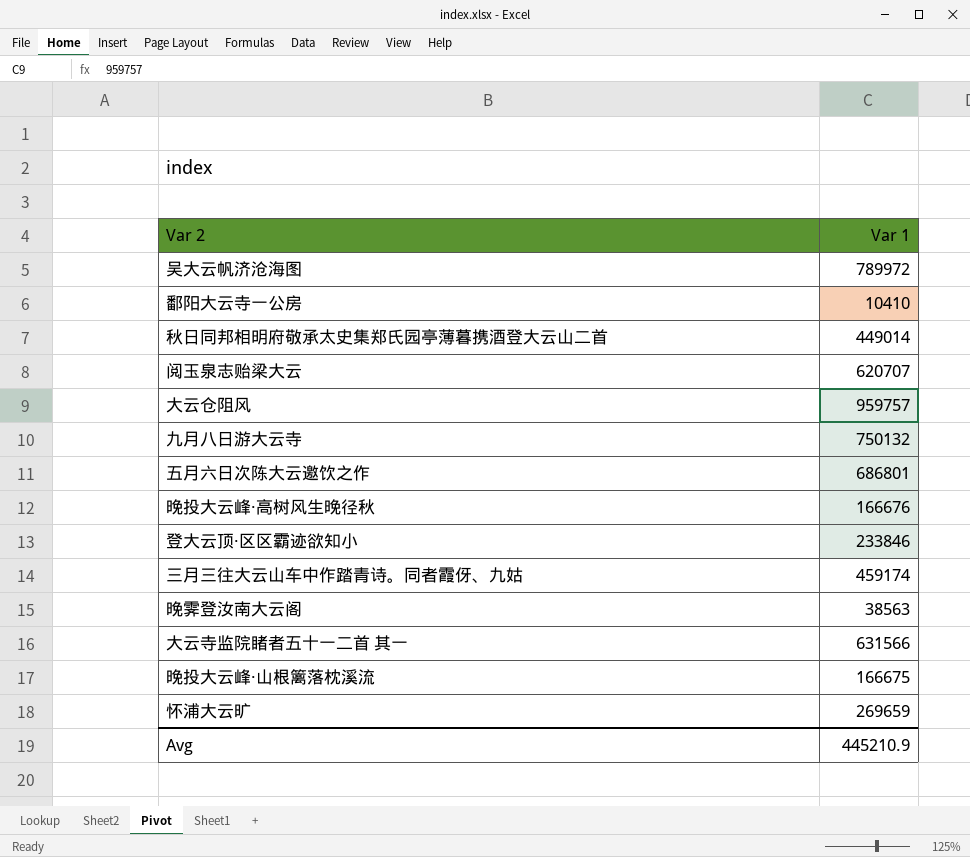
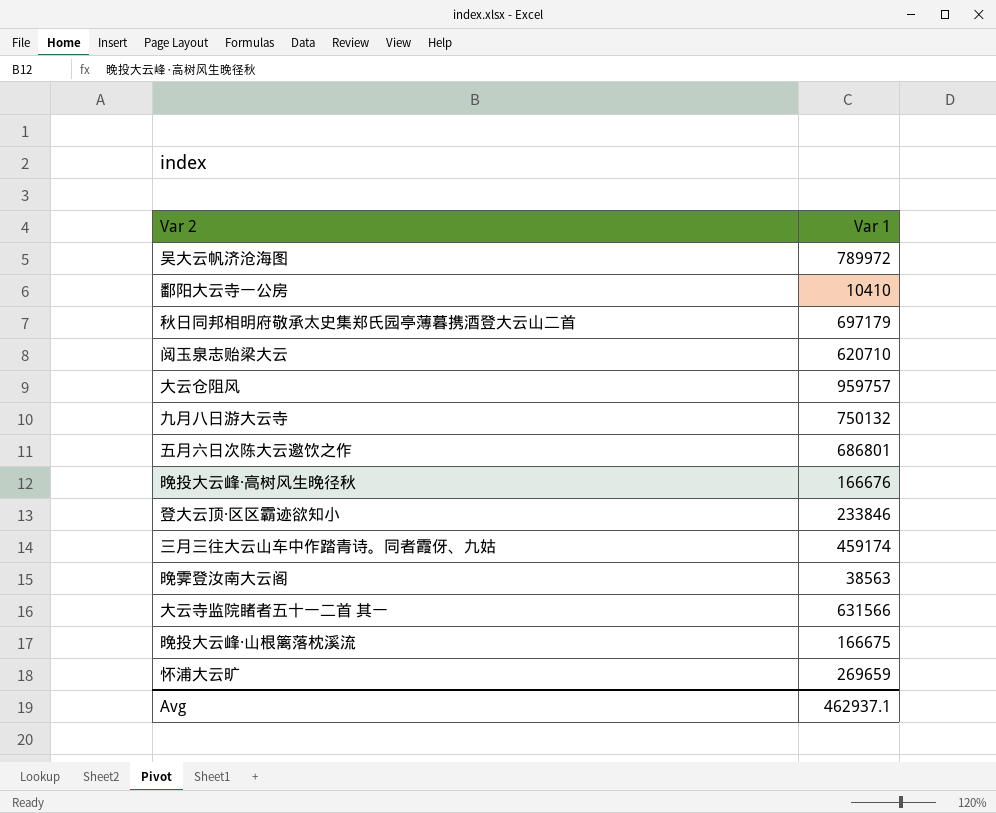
秋日同邦相明府敬承太史集郑氏园亭薄暮携酒登大云山二首 | Var 1: 449014 -> 697179
阅玉泉志贻梁大云 | Var 1: 620707 -> 620710
Avg | Var 1: 445210.9 -> 462937.1

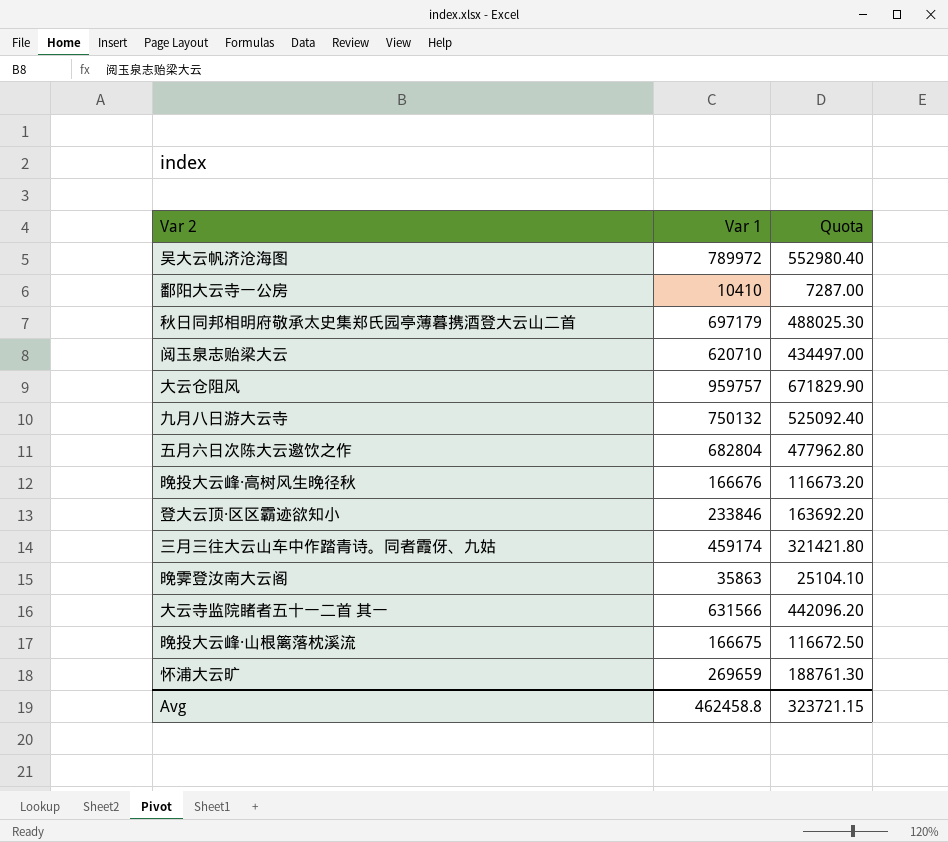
column Quota | formula: none -> [Var 1] * 0.7
五月六日次陈大云邀饮之作 | Var 1: 686801 -> 682804
晚霁登汝南大云阁 | Var 1: 38563 -> 35863
Avg | Var 1: 462937.1 -> 462458.8

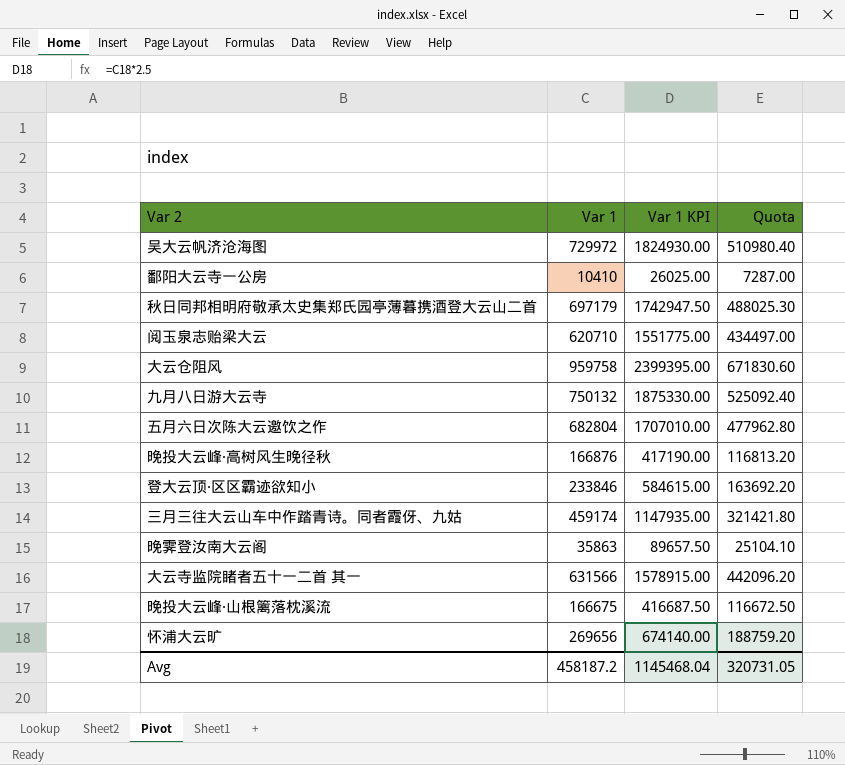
column Var 1 KPI | formula: none -> [Var 1] * 2.5
吴大云帆济沧海图 | Var 1: 789972 -> 729972
吴大云帆济沧海图 | Quota: 552980.40 -> 510980.40
大云仓阻风 | Var 1: 959757 -> 959758
大云仓阻风 | Quota: 671829.90 -> 671830.60
晚投大云峰·高树风生晚径秋 | Var 1: 166676 -> 166876
晚投大云峰·高树风生晚径秋 | Quota: 116673.20 -> 116813.20
怀浦大云旷 | Var 1: 269659 -> 269656
怀浦大云旷 | Quota: 188761.30 -> 188759.20
Avg | Var 1: 462458.8 -> 458187.2
Avg | Quota: 323721.15 -> 320731.05

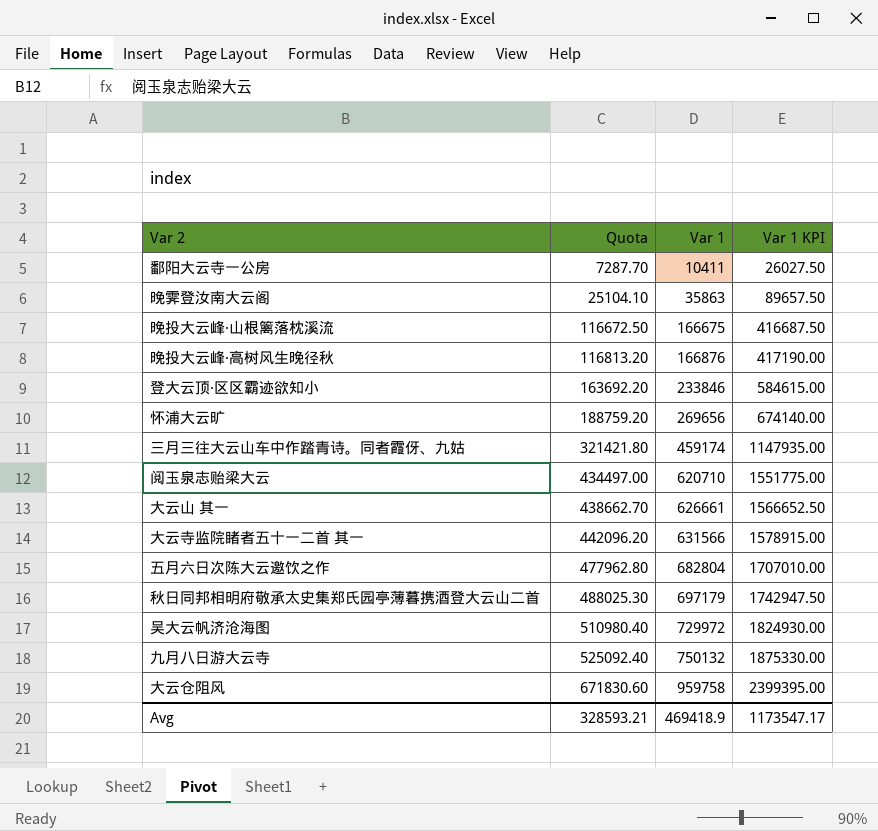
row order: none -> Quota ascending
column Quota | position: 4 -> 2
鄱阳大云寺一公房 | Quota: 7287.00 -> 7287.70
鄱阳大云寺一公房 | Var 1: 10410 -> 10411
鄱阳大云寺一公房 | Var 1 KPI: 26025.00 -> 26027.50
row 大云山 其一: none -> 438662.70 | 626661 | 1566652.50
Avg | Quota: 320731.05 -> 328593.21
Avg | Var 1: 458187.2 -> 469418.9
Avg | Var 1 KPI: 1145468.04 -> 1173547.17

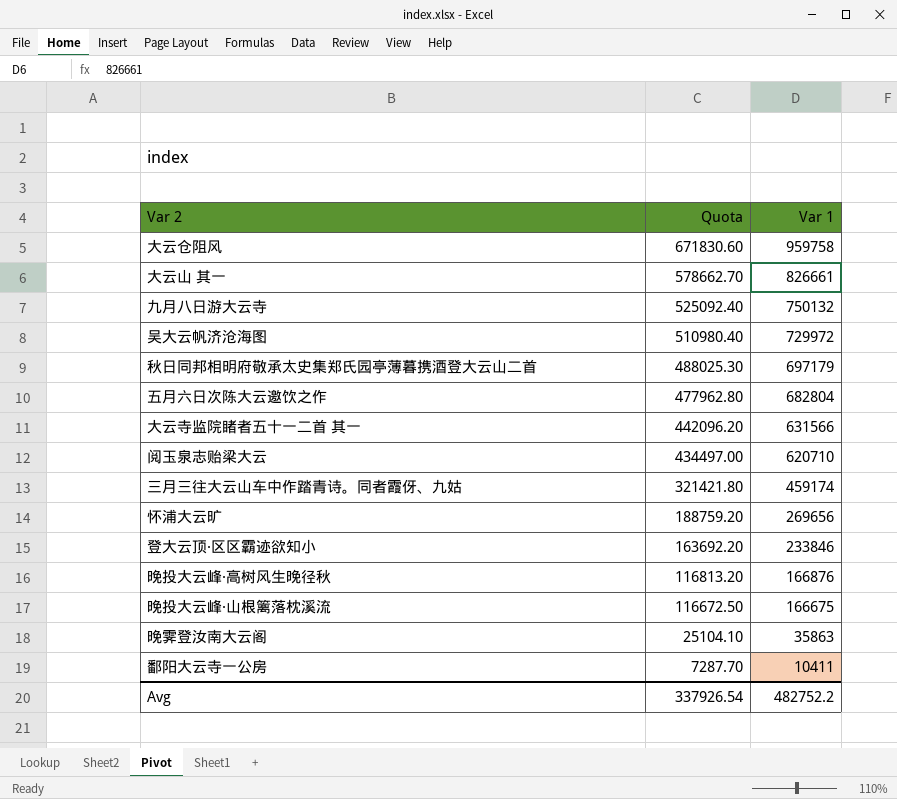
row order: Quota ascending -> Quota descending
column Var 1 KPI | formula: [Var 1] * 2.5 -> none
大云山 其一 | Quota: 438662.70 -> 578662.70
大云山 其一 | Var 1: 626661 -> 826661
Avg | Quota: 328593.21 -> 337926.54
Avg | Var 1: 469418.9 -> 482752.2

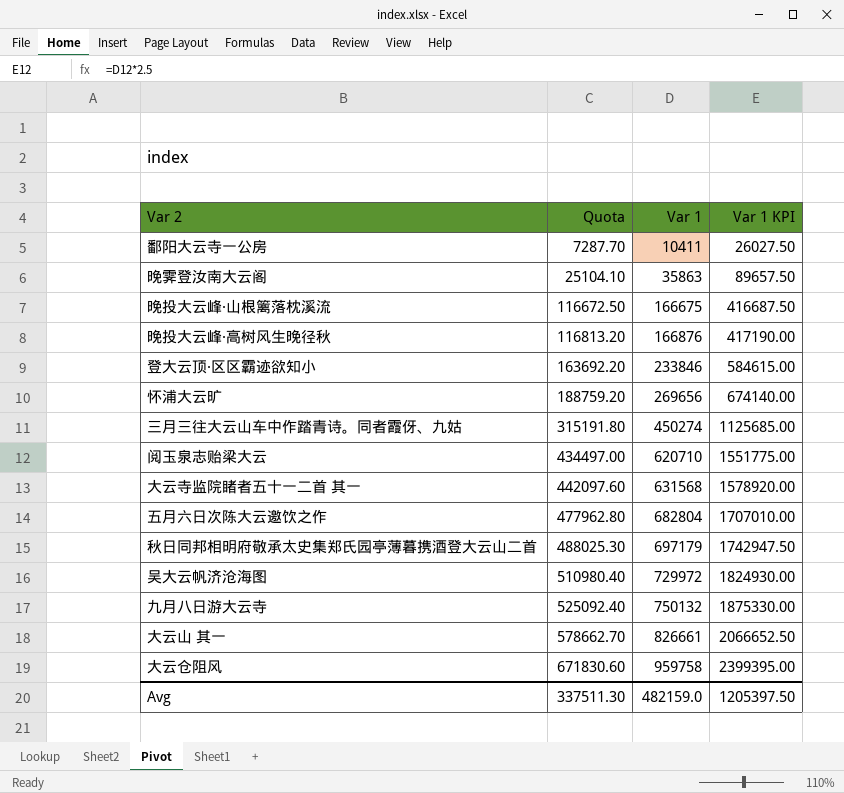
row order: Quota descending -> Quota ascending
column Var 1 KPI | formula: none -> [Var 1] * 2.5
三月三往大云山车中作踏青诗。同者霞伢、九姑 | Quota: 321421.80 -> 315191.80
三月三往大云山车中作踏青诗。同者霞伢、九姑 | Var 1: 459174 -> 450274
大云寺监院睹者五十一二首 其一 | Quota: 442096.20 -> 442097.60
大云寺监院睹者五十一二首 其一 | Var 1: 631566 -> 631568
Avg | Quota: 337926.54 -> 337511.30
Avg | Var 1: 482752.2 -> 482159.0

